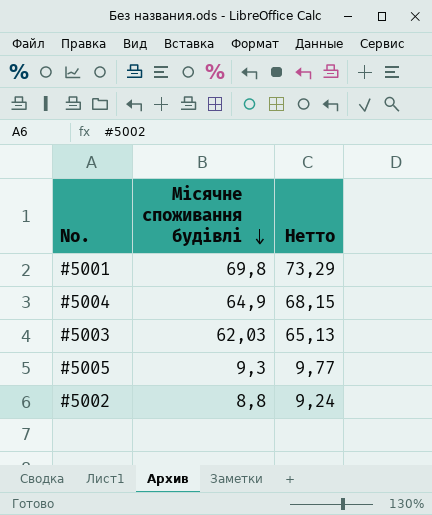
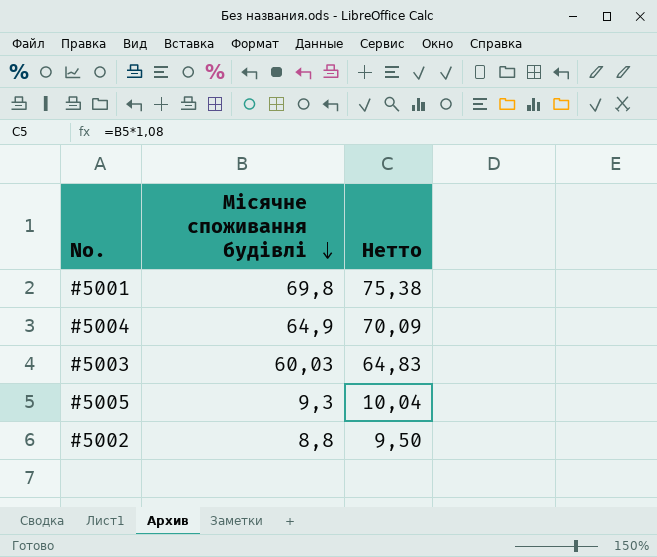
column Нетто | formula: [Місячне споживання будівлі] * 1,05 -> [Місячне споживання будівлі] * 1,08
#5003 | Місячне споживання будівлі: 62,03 -> 60,03

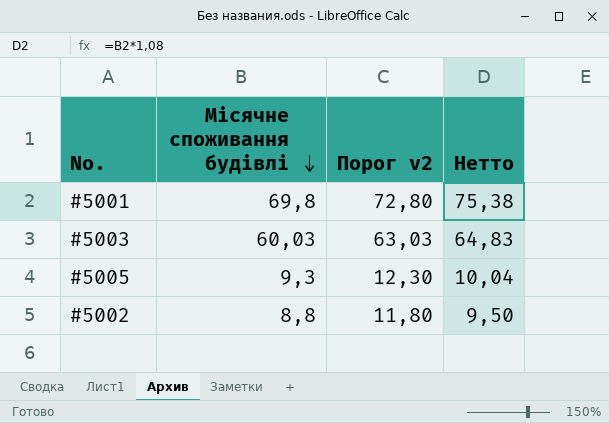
column Порог v2 | formula: none -> [Місячне споживання будівлі] + 3
row #5004: 64,9 | 70,09 -> none

